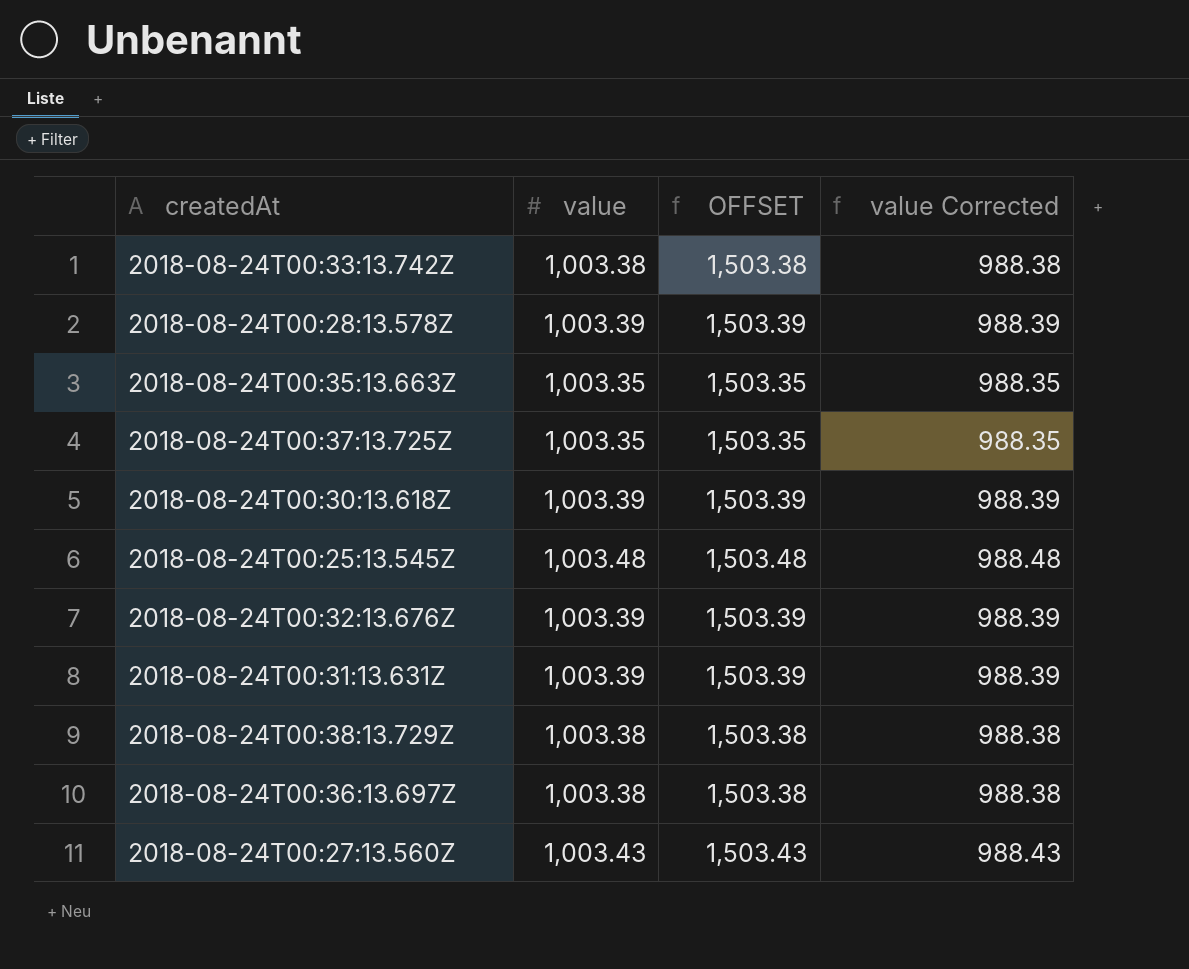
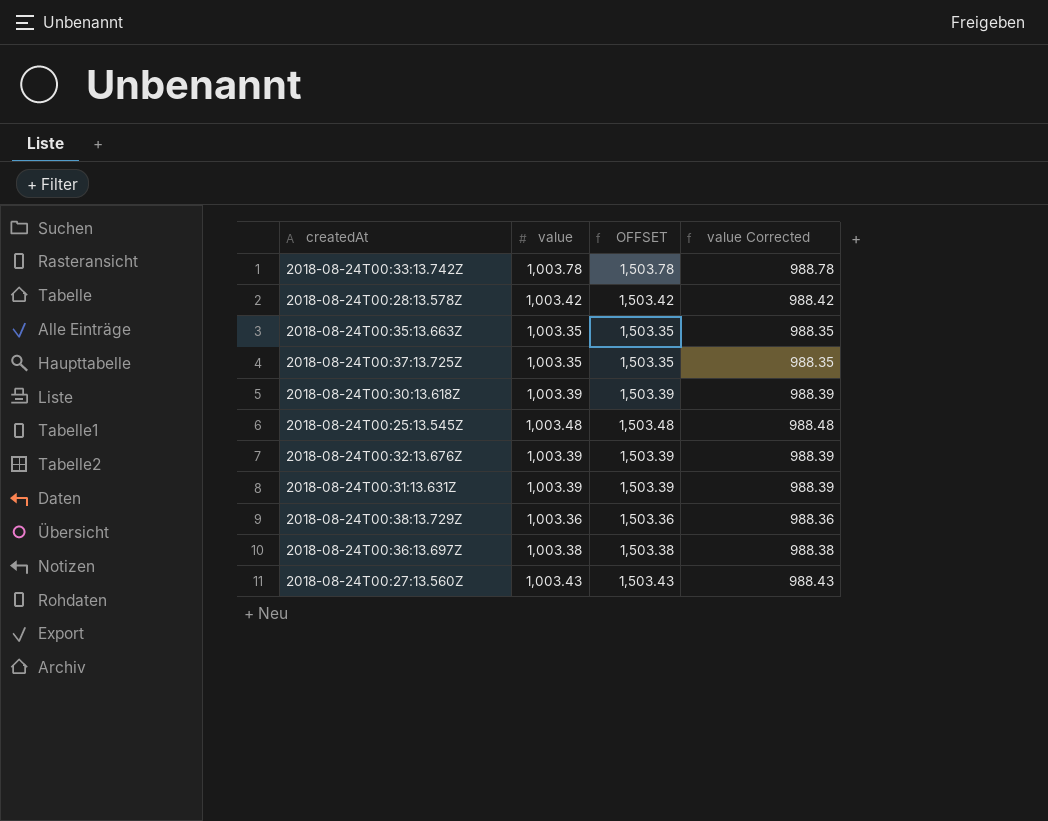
2018-08-24T00:33:13.742Z | value: 1,003.38 -> 1,003.78
2018-08-24T00:33:13.742Z | OFFSET: 1,503.38 -> 1,503.78
2018-08-24T00:33:13.742Z | value Corrected: 988.38 -> 988.78
2018-08-24T00:28:13.578Z | value: 1,003.39 -> 1,003.42
2018-08-24T00:28:13.578Z | OFFSET: 1,503.39 -> 1,503.42
2018-08-24T00:28:13.578Z | value Corrected: 988.39 -> 988.42
2018-08-24T00:38:13.729Z | value: 1,003.38 -> 1,003.36
2018-08-24T00:38:13.729Z | OFFSET: 1,503.38 -> 1,503.36
2018-08-24T00:38:13.729Z | value Corrected: 988.38 -> 988.36

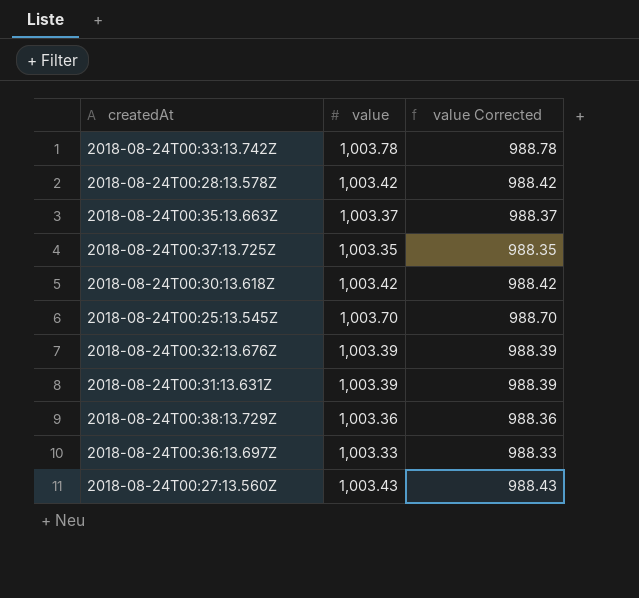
column OFFSET | formula: [value] + 500 -> none
2018-08-24T00:35:13.663Z | value: 1,003.35 -> 1,003.37
2018-08-24T00:35:13.663Z | value Corrected: 988.35 -> 988.37
2018-08-24T00:30:13.618Z | value: 1,003.39 -> 1,003.42
2018-08-24T00:30:13.618Z | value Corrected: 988.39 -> 988.42
2018-08-24T00:25:13.545Z | value: 1,003.48 -> 1,003.70
2018-08-24T00:25:13.545Z | value Corrected: 988.48 -> 988.70
2018-08-24T00:36:13.697Z | value: 1,003.38 -> 1,003.33
2018-08-24T00:36:13.697Z | value Corrected: 988.38 -> 988.33

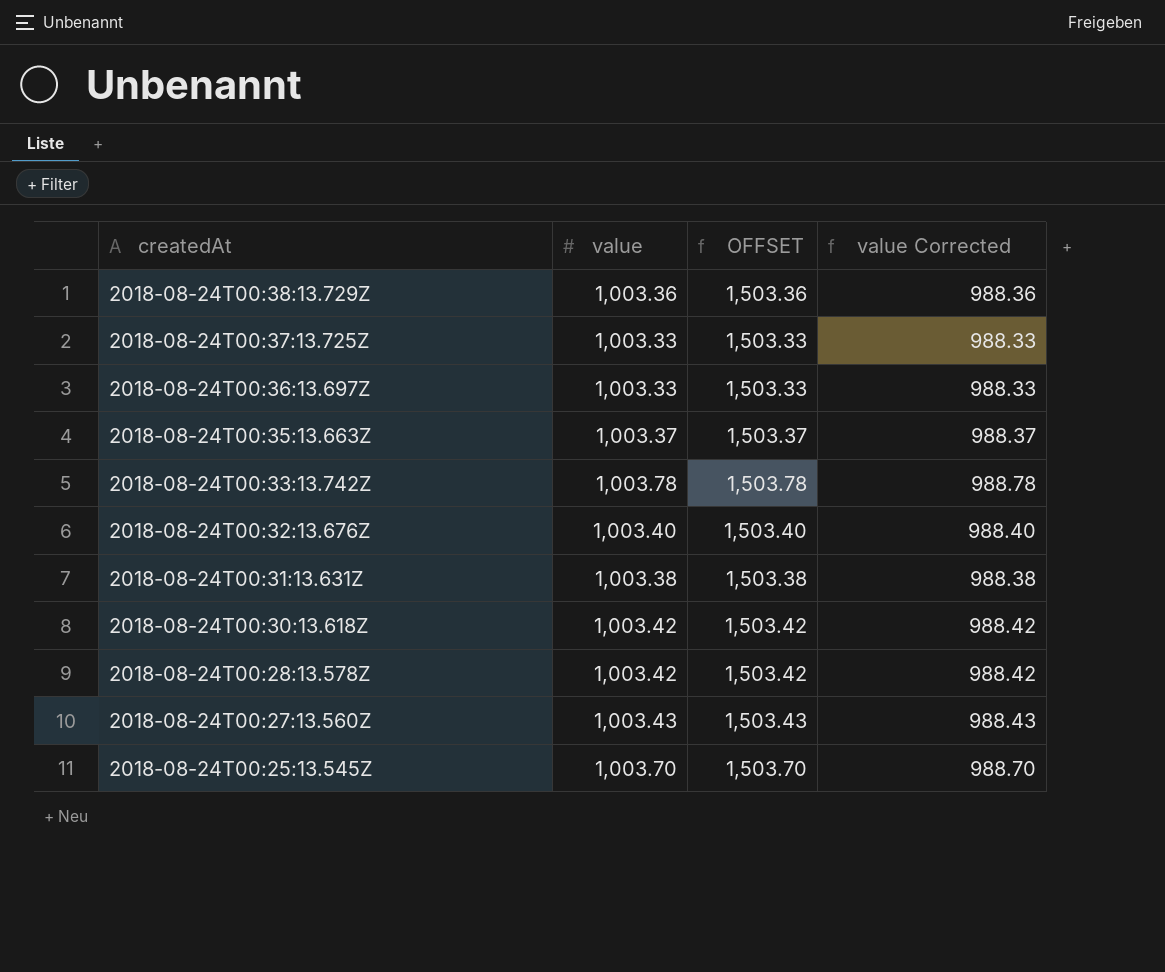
row order: none -> createdAt descending
column OFFSET | formula: none -> [value] + 500
2018-08-24T00:37:13.725Z | value: 1,003.35 -> 1,003.33
2018-08-24T00:37:13.725Z | value Corrected: 988.35 -> 988.33
2018-08-24T00:32:13.676Z | value: 1,003.39 -> 1,003.40
2018-08-24T00:32:13.676Z | value Corrected: 988.39 -> 988.40
2018-08-24T00:31:13.631Z | value: 1,003.39 -> 1,003.38
2018-08-24T00:31:13.631Z | value Corrected: 988.39 -> 988.38

